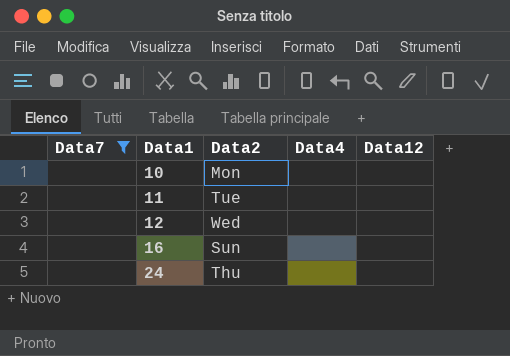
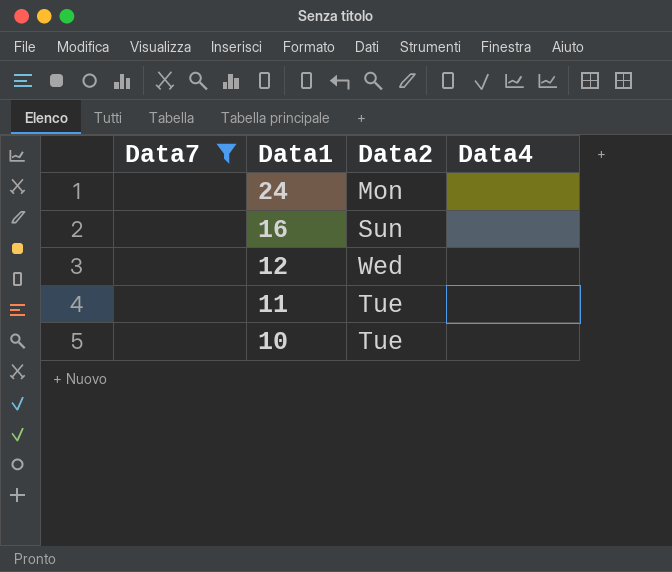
row order: Data1 ascending -> Data1 descending
column Data12 | position: 5 -> none
24 | Data2: Thu -> Mon
10 | Data2: Mon -> Tue

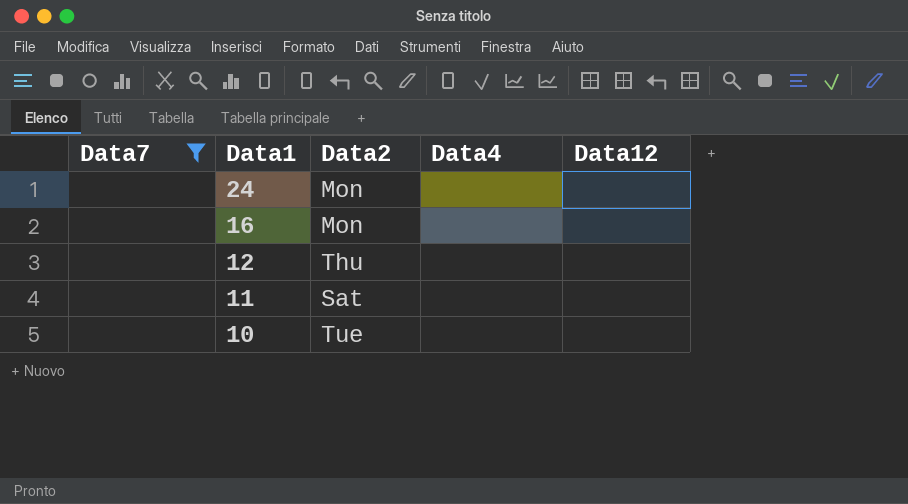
column Data12 | position: none -> 5
16 | Data2: Sun -> Mon
12 | Data2: Wed -> Thu
11 | Data2: Tue -> Sat

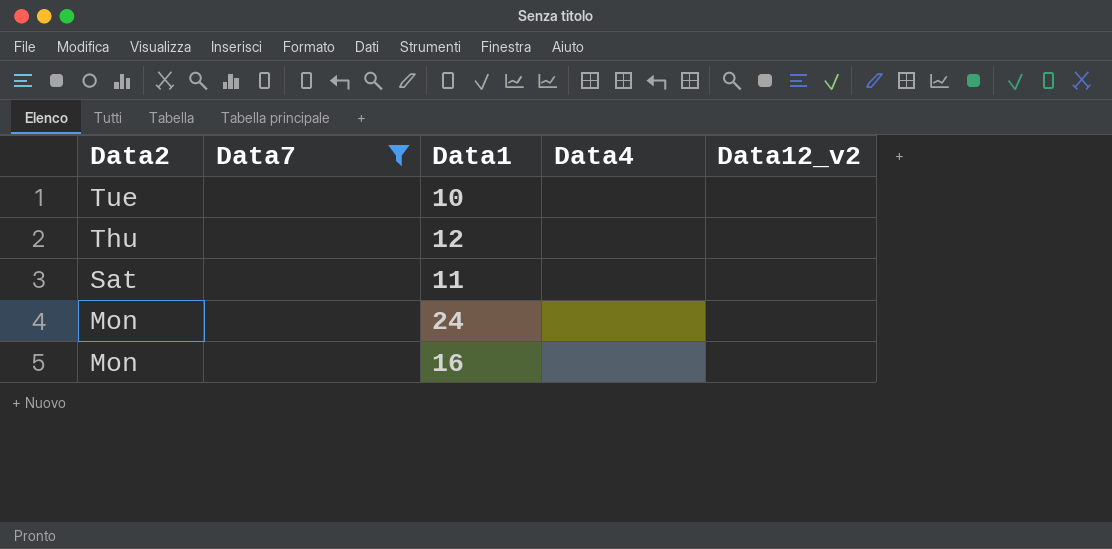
row order: Data1 descending -> Data2 descending
column Data2 | position: 3 -> 1
column name: Data12 -> Data12_v2

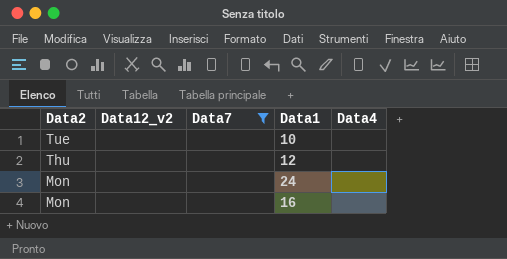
column Data12_v2 | position: 5 -> 2
row 11: Sat | none | none | none -> none

